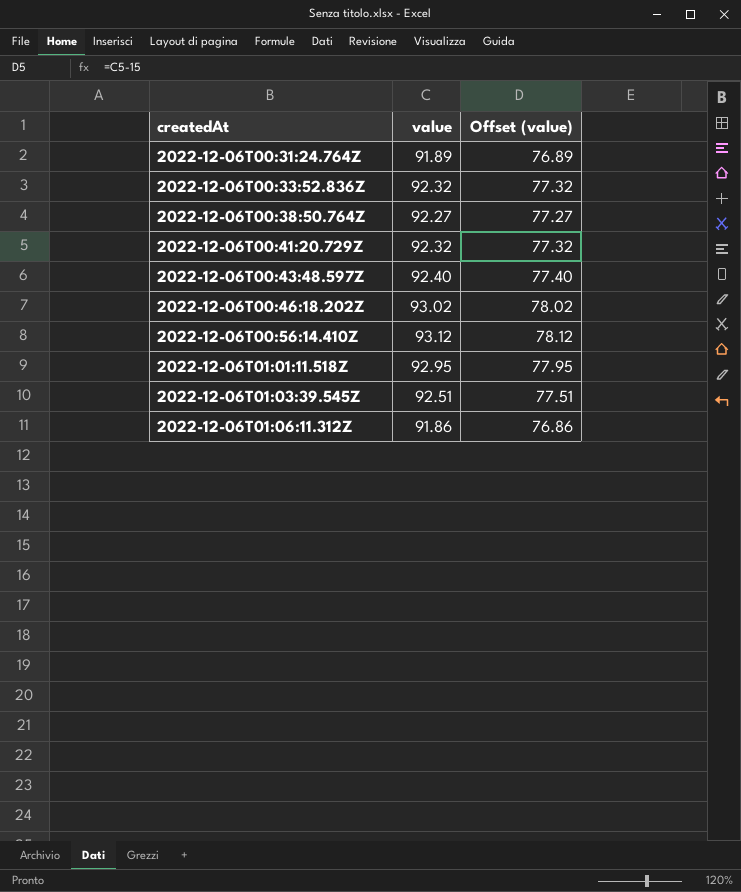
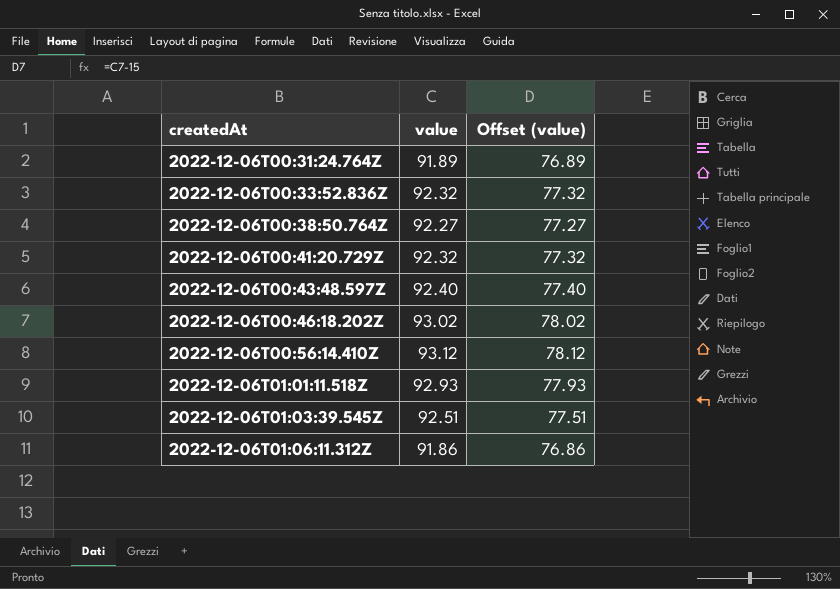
2022-12-06T01:01:11.518Z | value: 92.95 -> 92.93
2022-12-06T01:01:11.518Z | Offset (value): 77.95 -> 77.93

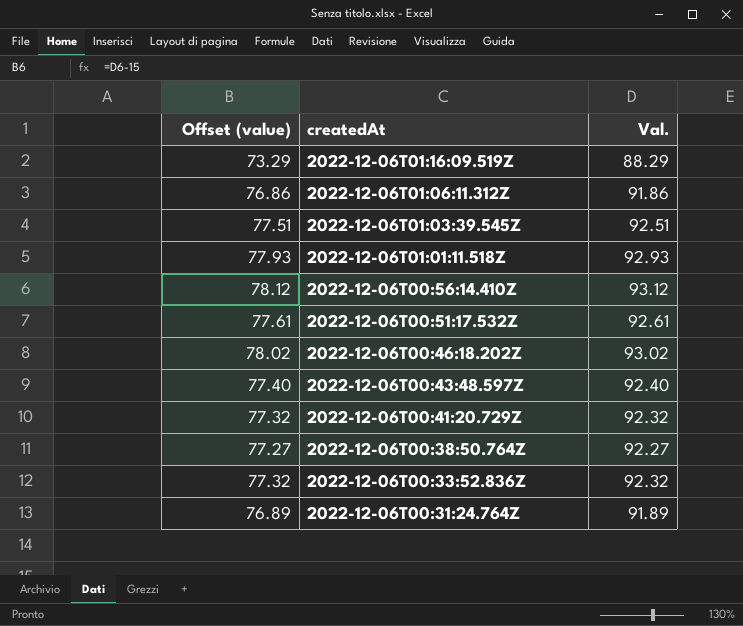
row order: createdAt ascending -> createdAt descending
column Offset (value) | position: 3 -> 1
column name: value -> Val.
row 2022-12-06T01:16:09.519Z: none -> 73.29 | 88.29
row 2022-12-06T00:51:17.532Z: none -> 77.61 | 92.61

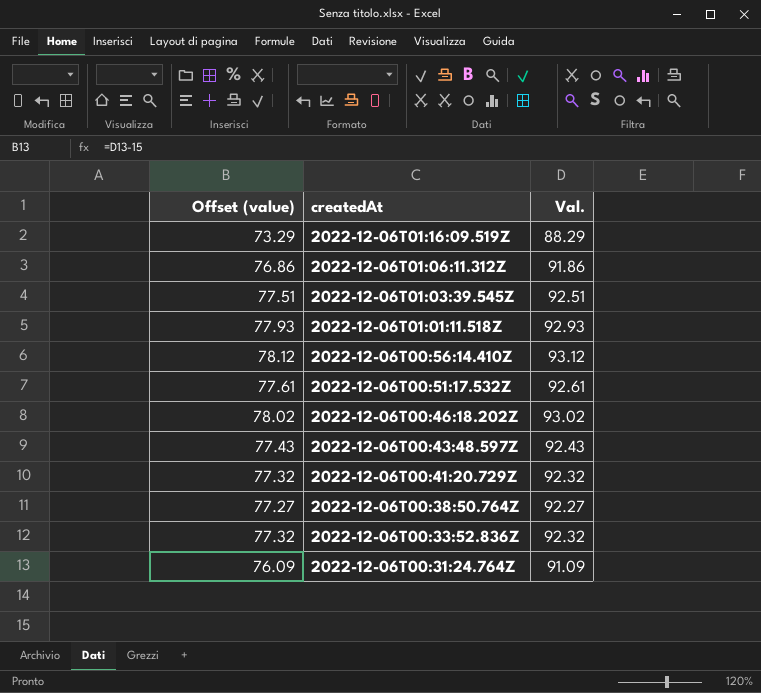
2022-12-06T00:43:48.597Z | Offset (value): 77.40 -> 77.43
2022-12-06T00:43:48.597Z | Val.: 92.40 -> 92.43
2022-12-06T00:31:24.764Z | Offset (value): 76.89 -> 76.09
2022-12-06T00:31:24.764Z | Val.: 91.89 -> 91.09

